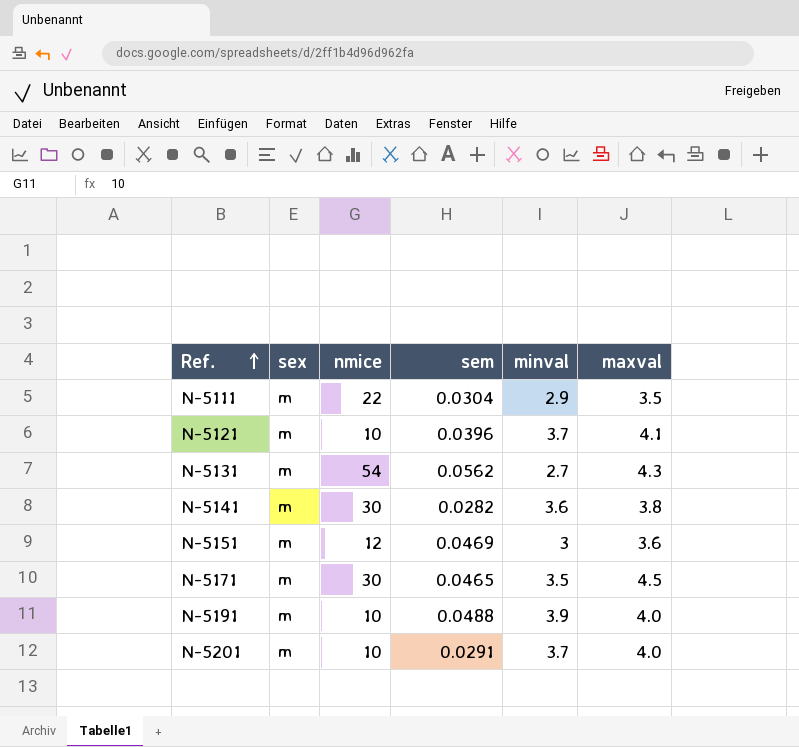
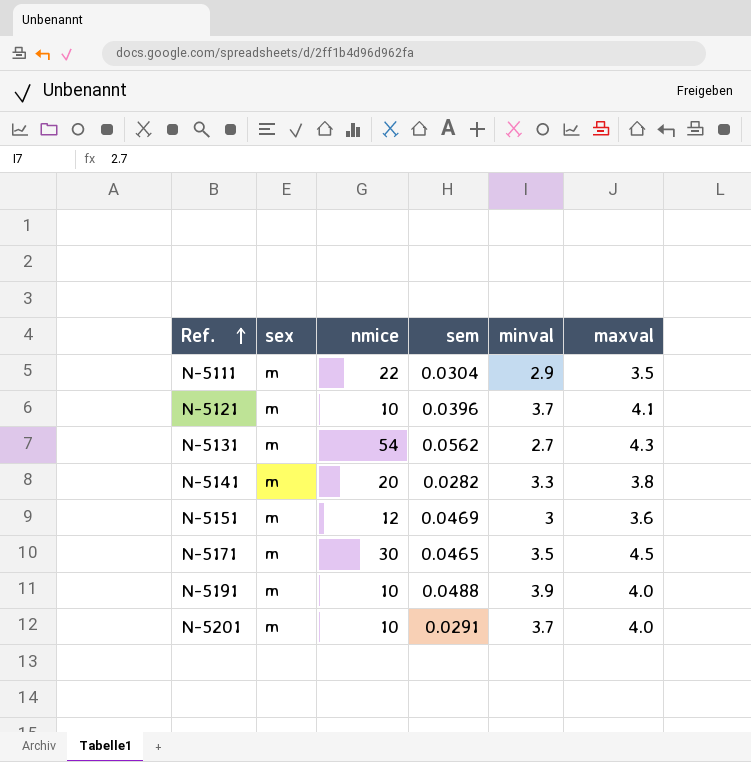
N-5141 | nmice: 30 -> 20
N-5141 | minval: 3.6 -> 3.3

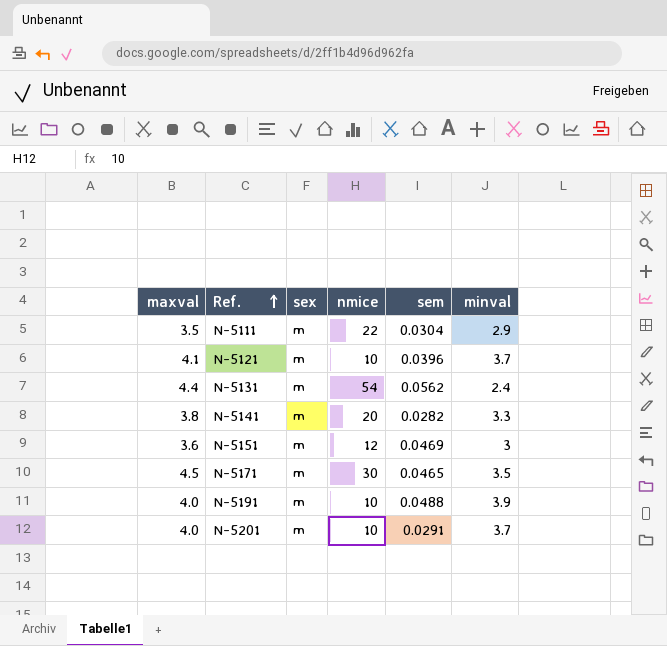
column maxval | position: 6 -> 1
N-5131 | maxval: 4.3 -> 4.4
N-5131 | minval: 2.7 -> 2.4

